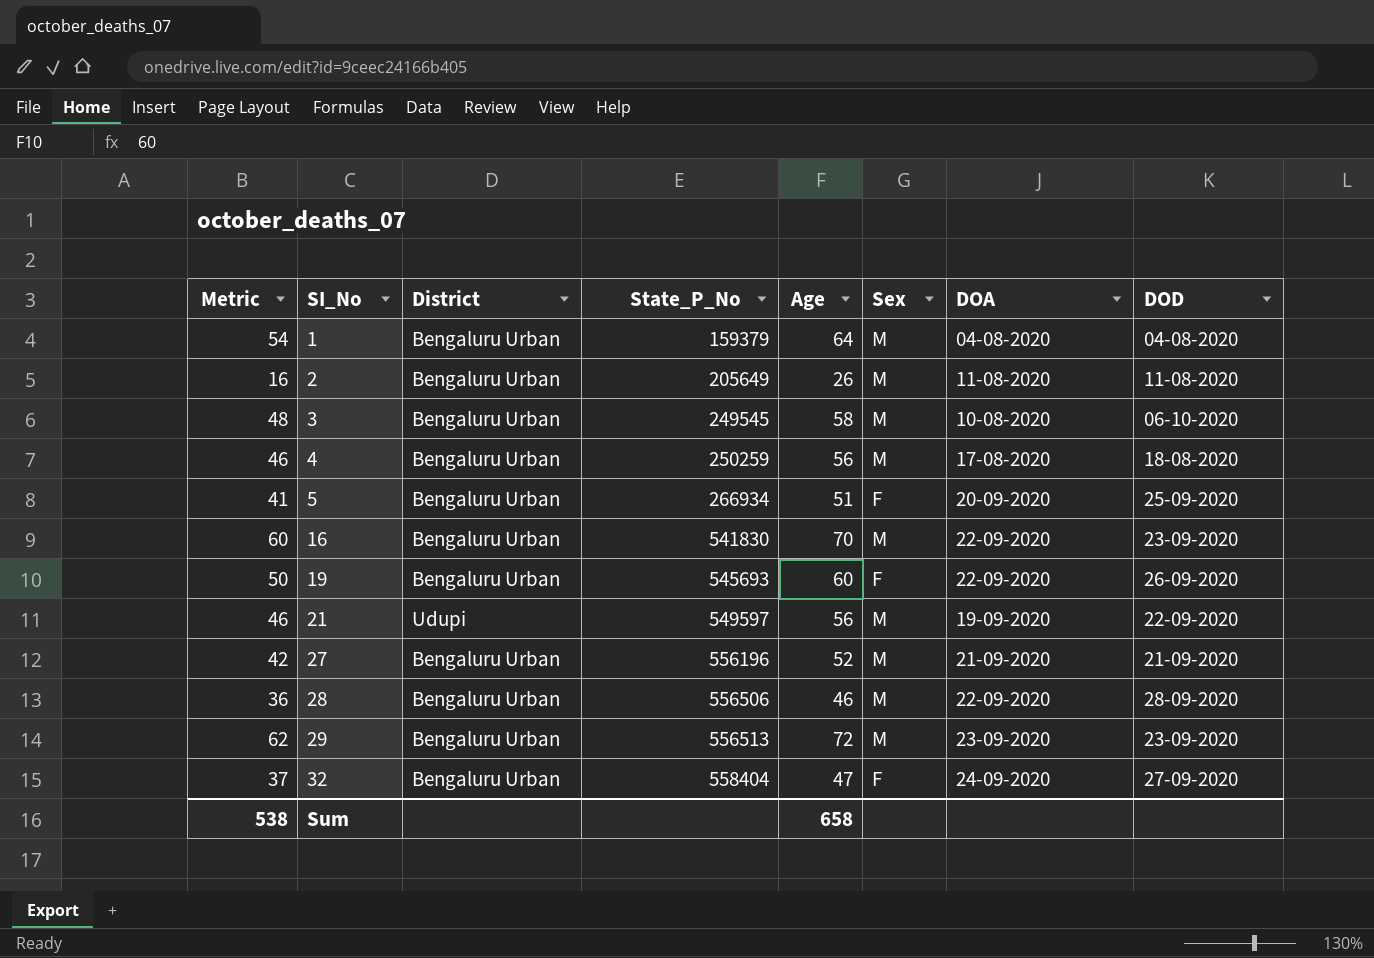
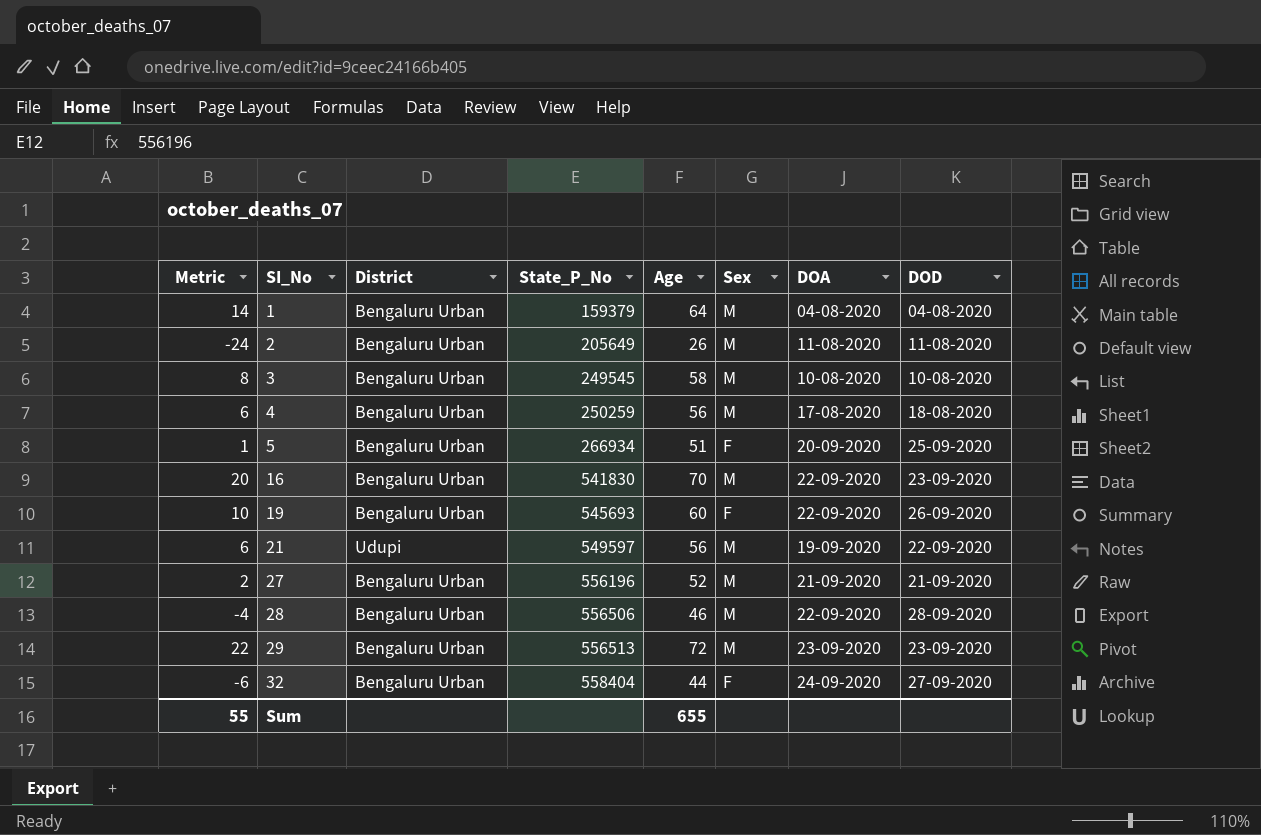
column Metric | formula: [Age] - 10 -> [Age] - 50
3 | DOD: 06-10-2020 -> 10-08-2020
32 | Age: 47 -> 44
Sum | Metric: 538 -> 55
Sum | Age: 658 -> 655

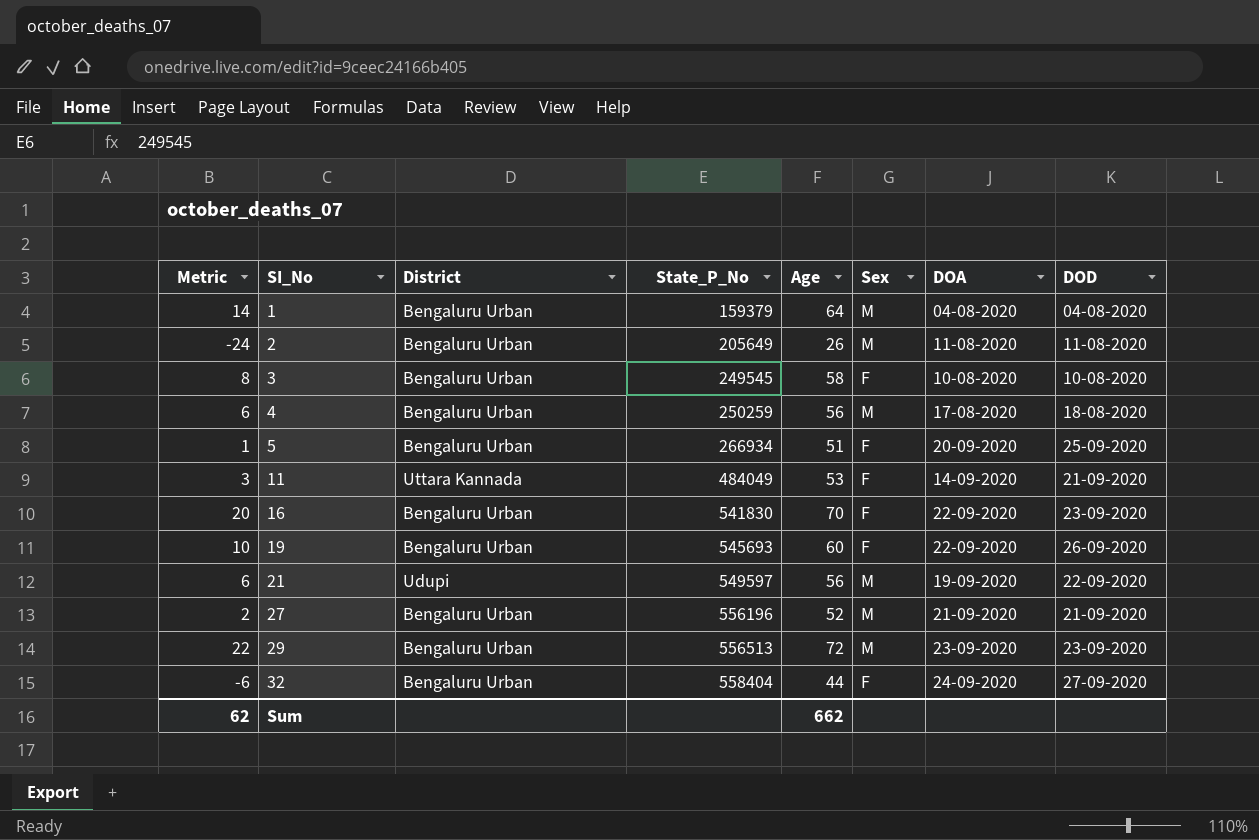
row 28: -4 | Bengaluru Urban | 556506 | 46 | M | 22-09-2020 | 28-09-2020 -> none
3 | Sex: M -> F
row 11: none -> 3 | Uttara Kannada | 484049 | 53 | F | 14-09-2020 | 21-09-2020
16 | Sex: M -> F
Sum | Metric: 55 -> 62
Sum | Age: 655 -> 662

